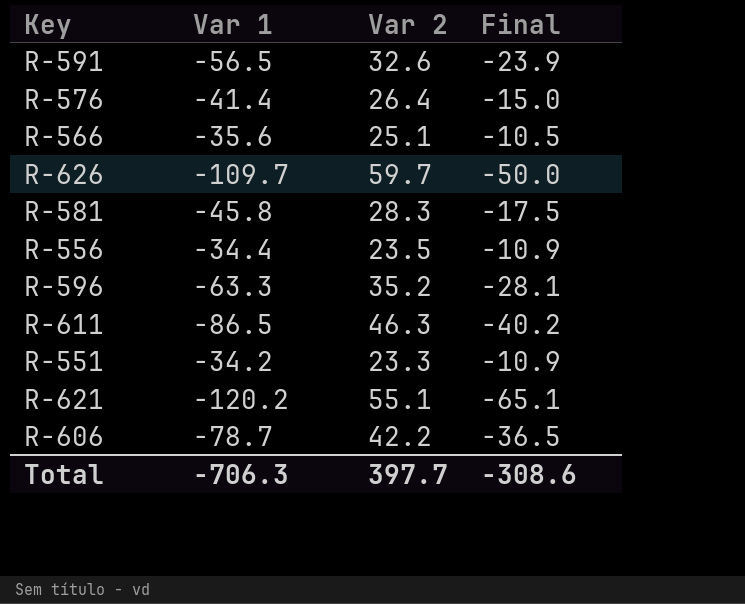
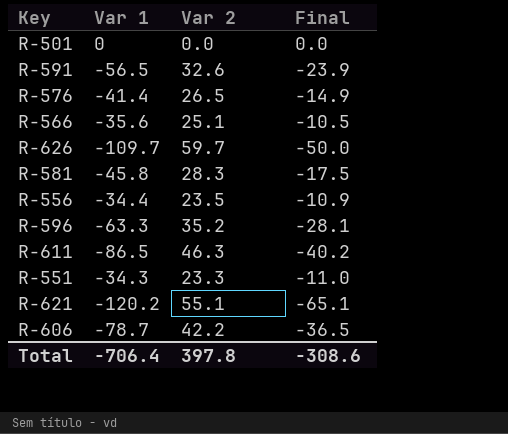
row R-501: none -> 0 | 0.0 | 0.0
R-576 | Var 2: 26.4 -> 26.5
R-576 | Final: -15.0 -> -14.9
R-551 | Var 1: -34.2 -> -34.3
R-551 | Final: -10.9 -> -11.0
Total | Var 1: -706.3 -> -706.4
Total | Var 2: 397.7 -> 397.8

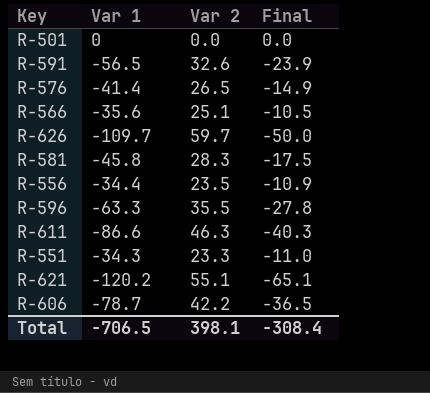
R-596 | Var 2: 35.2 -> 35.5
R-596 | Final: -28.1 -> -27.8
R-611 | Var 1: -86.5 -> -86.6
R-611 | Final: -40.2 -> -40.3
Total | Var 1: -706.4 -> -706.5
Total | Var 2: 397.8 -> 398.1
Total | Final: -308.6 -> -308.4

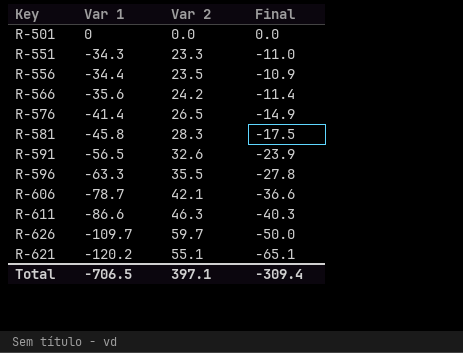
row order: none -> Var 1 descending
R-566 | Var 2: 25.1 -> 24.2
R-566 | Final: -10.5 -> -11.4
R-606 | Var 2: 42.2 -> 42.1
R-606 | Final: -36.5 -> -36.6
Total | Var 2: 398.1 -> 397.1
Total | Final: -308.4 -> -309.4

